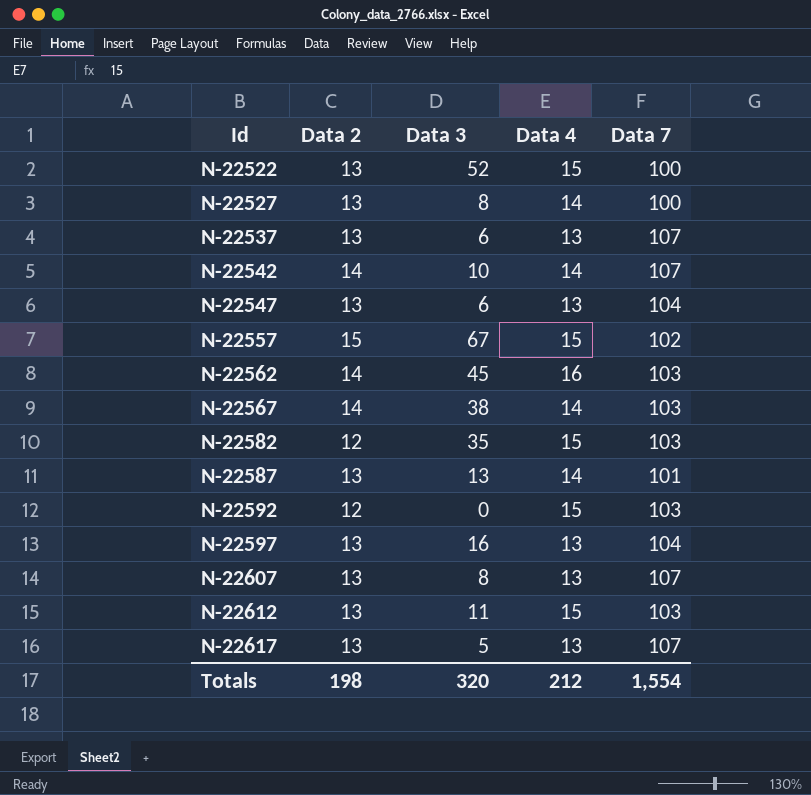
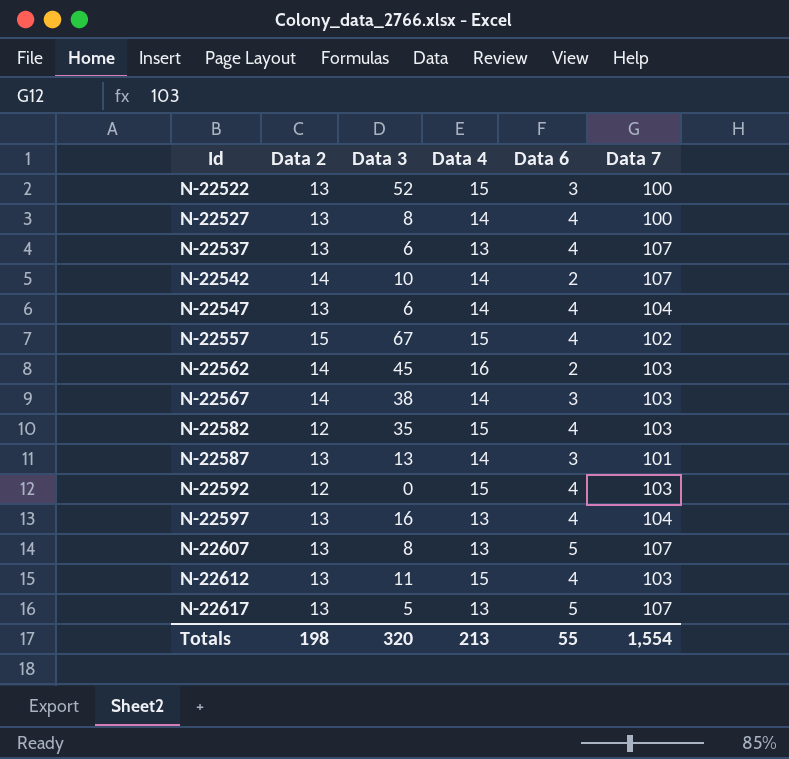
column Data 6 | position: none -> 5
N-22547 | Data 4: 13 -> 14
Totals | Data 4: 212 -> 213

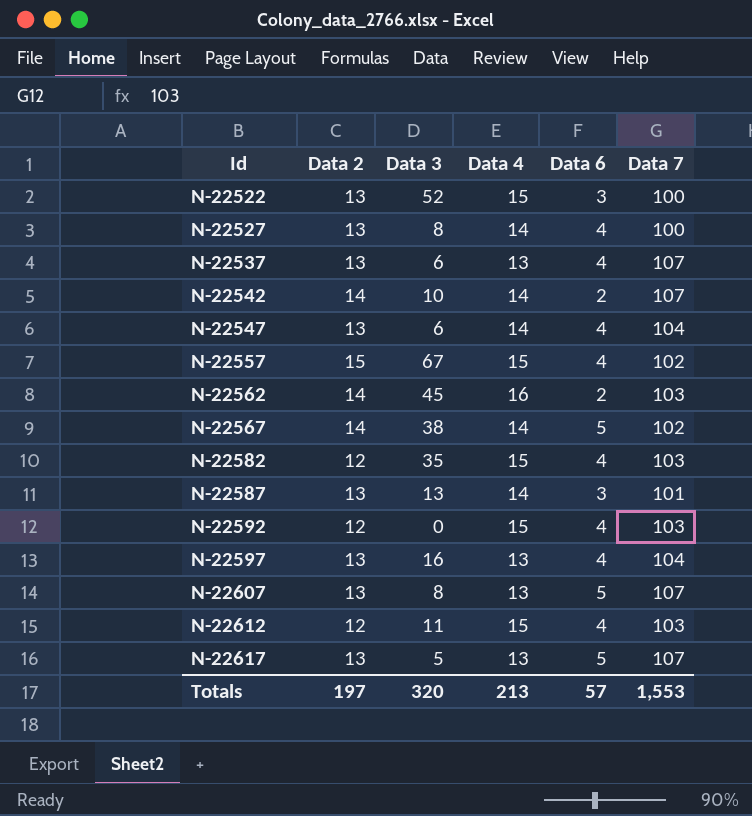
N-22567 | Data 6: 3 -> 5
N-22567 | Data 7: 103 -> 102
N-22612 | Data 2: 13 -> 12
Totals | Data 2: 198 -> 197
Totals | Data 6: 55 -> 57
Totals | Data 7: 1,554 -> 1,553

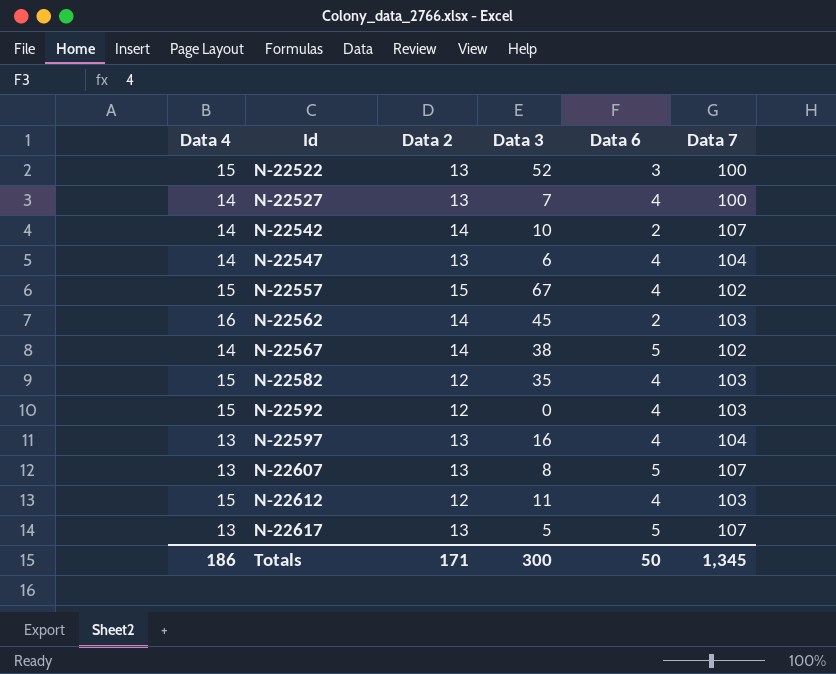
column Data 4 | position: 4 -> 1
row N-22537: 13 | 6 | 13 | 4 | 107 -> none
row N-22587: 13 | 13 | 14 | 3 | 101 -> none
N-22527 | Data 3: 8 -> 7
Totals | Data 4: 213 -> 186
Totals | Data 2: 197 -> 171
Totals | Data 3: 320 -> 300
Totals | Data 6: 57 -> 50
Totals | Data 7: 1,553 -> 1,345

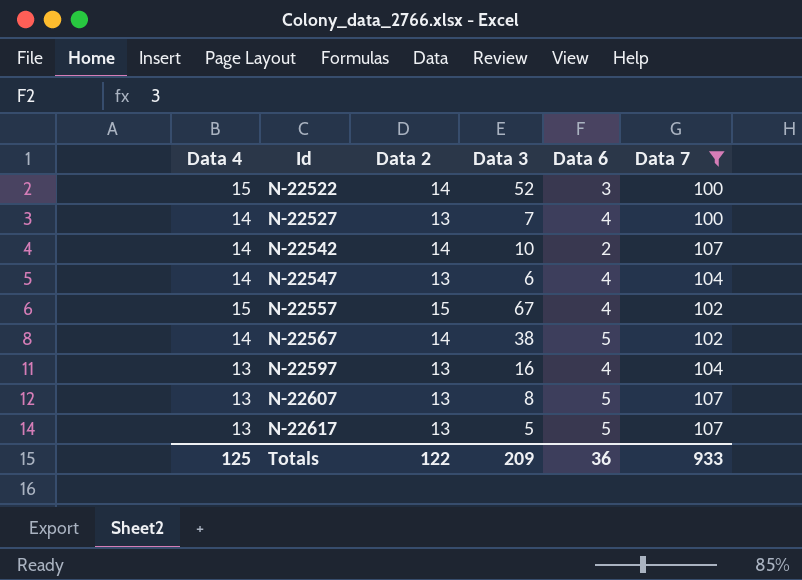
filter: none -> Data 7 != 103
N-22522 | Data 2: 13 -> 14
Totals | Data 4: 186 -> 125
Totals | Data 2: 171 -> 122
Totals | Data 3: 300 -> 209
Totals | Data 6: 50 -> 36
Totals | Data 7: 1,345 -> 933

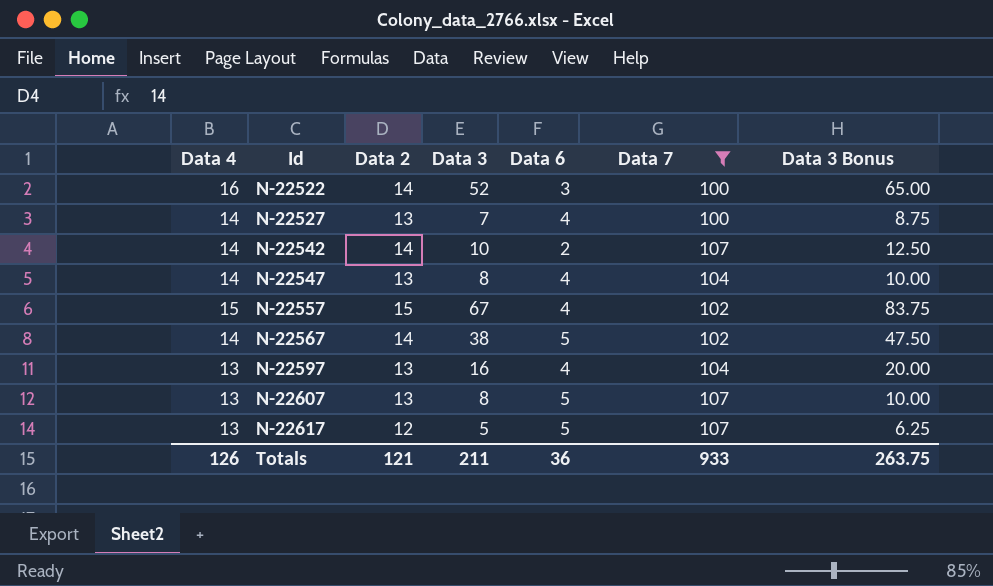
column Data 3 Bonus | formula: none -> [Data 3] * 1.25
N-22522 | Data 4: 15 -> 16
N-22547 | Data 3: 6 -> 8
N-22617 | Data 2: 13 -> 12
Totals | Data 4: 125 -> 126
Totals | Data 2: 122 -> 121
Totals | Data 3: 209 -> 211

